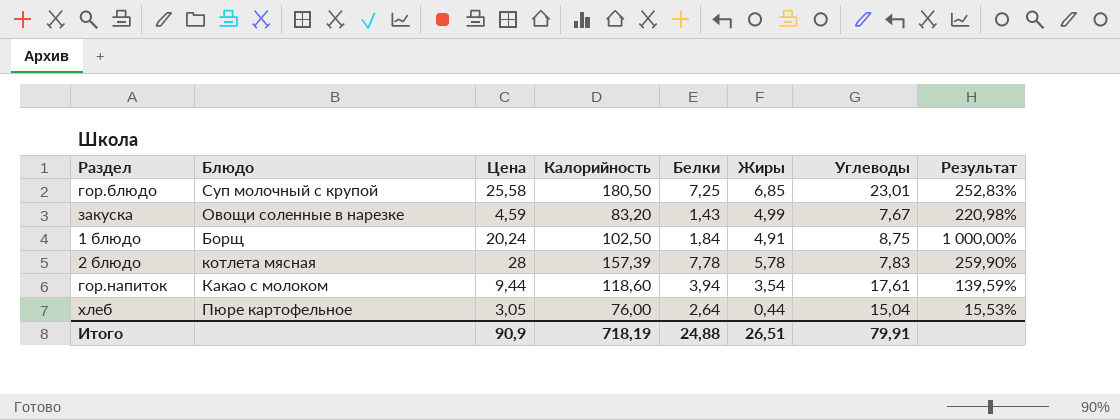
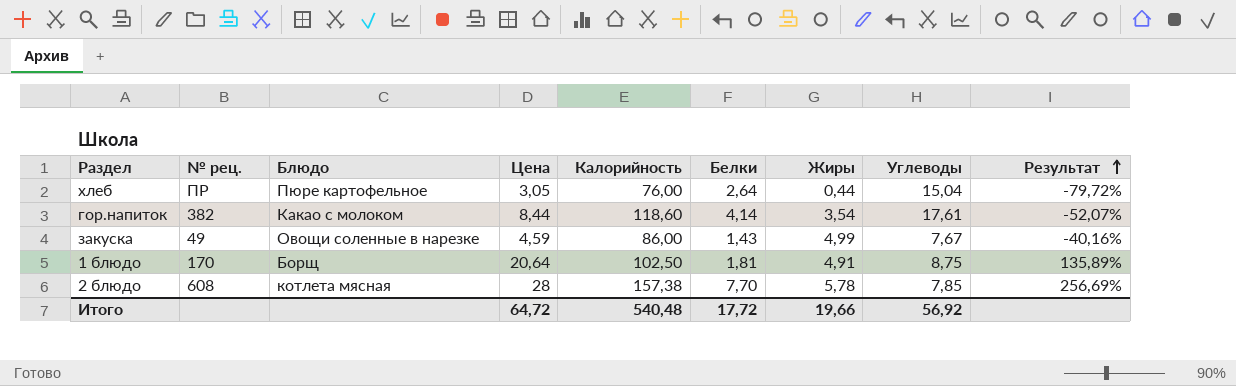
row order: none -> Результат ascending
column № рец. | position: none -> 2
column Результат | formula: ([Цена] - [Белки]) / [Белки] -> ([Цена] - [Углеводы]) / [Углеводы]
row гор.блюдо: Суп молочный с крупой | 25,58 | 180,50 | 7,25 | 6,85 | 23,01 | 252,83% -> none
гор.напиток | Цена: 9,44 -> 8,44
гор.напиток | Белки: 3,94 -> 4,14
закуска | Калорийность: 83,20 -> 86,00
1 блюдо | Цена: 20,24 -> 20,64
1 блюдо | Белки: 1,84 -> 1,81
2 блюдо | Калорийность: 157,39 -> 157,38
2 блюдо | Белки: 7,78 -> 7,70
2 блюдо | Углеводы: 7,83 -> 7,85
Итого | Цена: 90,9 -> 64,72
Итого | Калорийность: 718,19 -> 540,48
Итого | Белки: 24,88 -> 17,72
Итого | Жиры: 26,51 -> 19,66
Итого | Углеводы: 79,91 -> 56,92

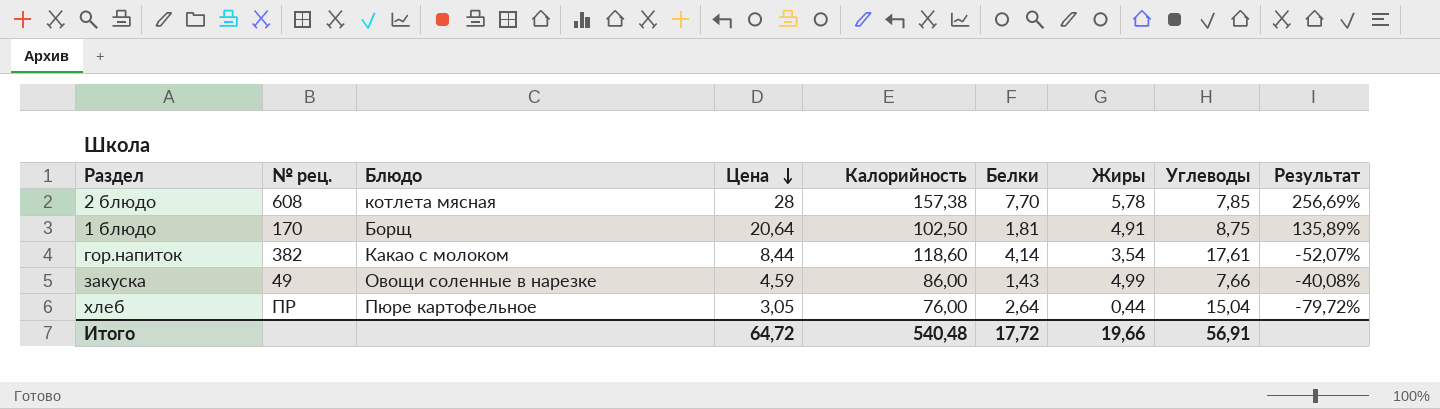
row order: Результат ascending -> Цена descending
закуска | Углеводы: 7,67 -> 7,66
закуска | Результат: -40,16% -> -40,08%
Итого | Углеводы: 56,92 -> 56,91

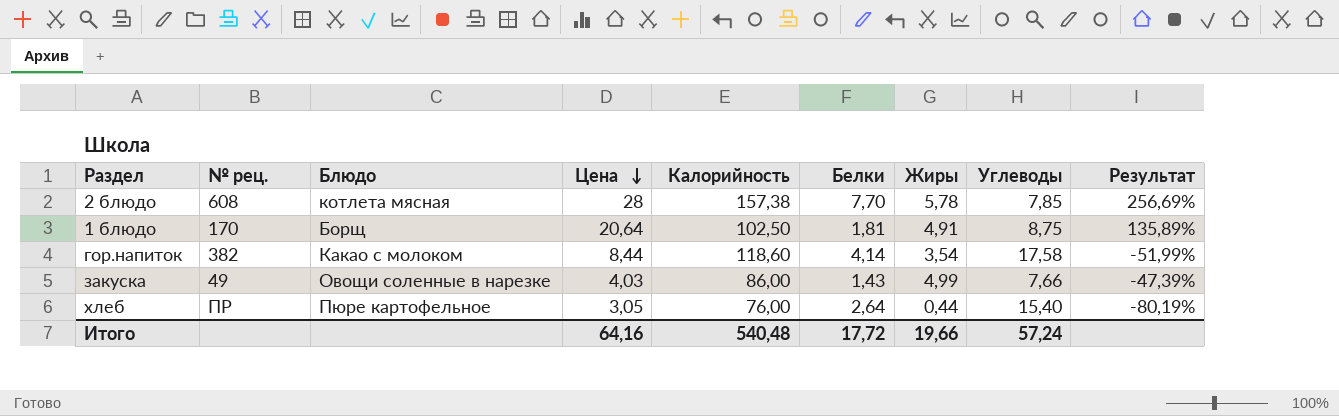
гор.напиток | Углеводы: 17,61 -> 17,58
гор.напиток | Результат: -52,07% -> -51,99%
закуска | Цена: 4,59 -> 4,03
закуска | Результат: -40,08% -> -47,39%
хлеб | Углеводы: 15,04 -> 15,40
хлеб | Результат: -79,72% -> -80,19%
Итого | Цена: 64,72 -> 64,16
Итого | Углеводы: 56,91 -> 57,24

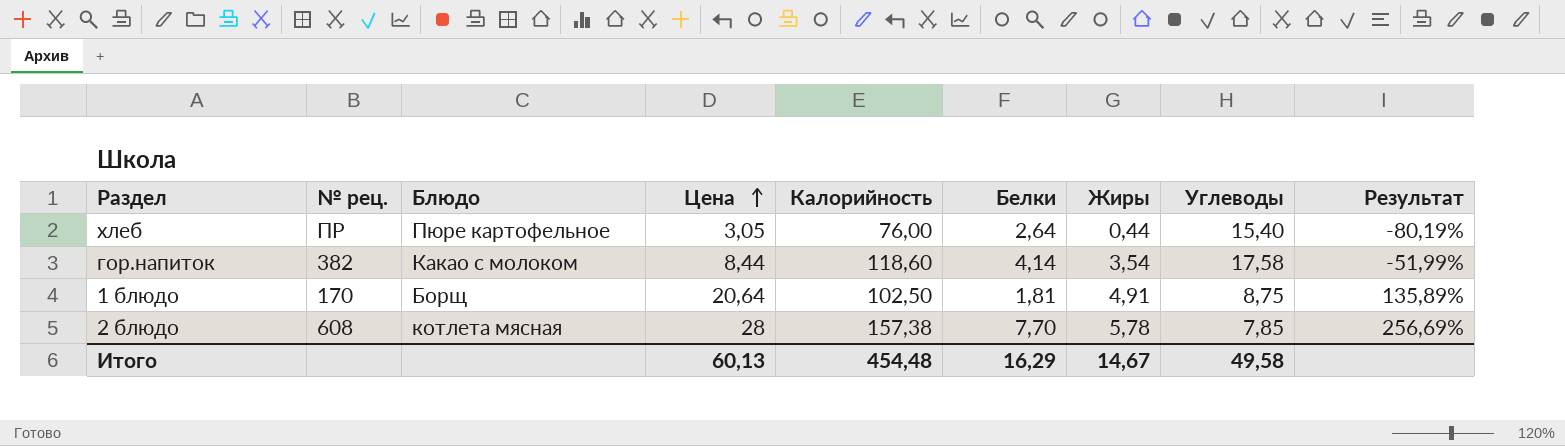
row order: Цена descending -> Цена ascending
row закуска: 49 | Овощи соленные в нарезке | 4,03 | 86,00 | 1,43 | 4,99 | 7,66 | -47,39% -> none
Итого | Цена: 64,16 -> 60,13
Итого | Калорийность: 540,48 -> 454,48
Итого | Белки: 17,72 -> 16,29
Итого | Жиры: 19,66 -> 14,67
Итого | Углеводы: 57,24 -> 49,58

